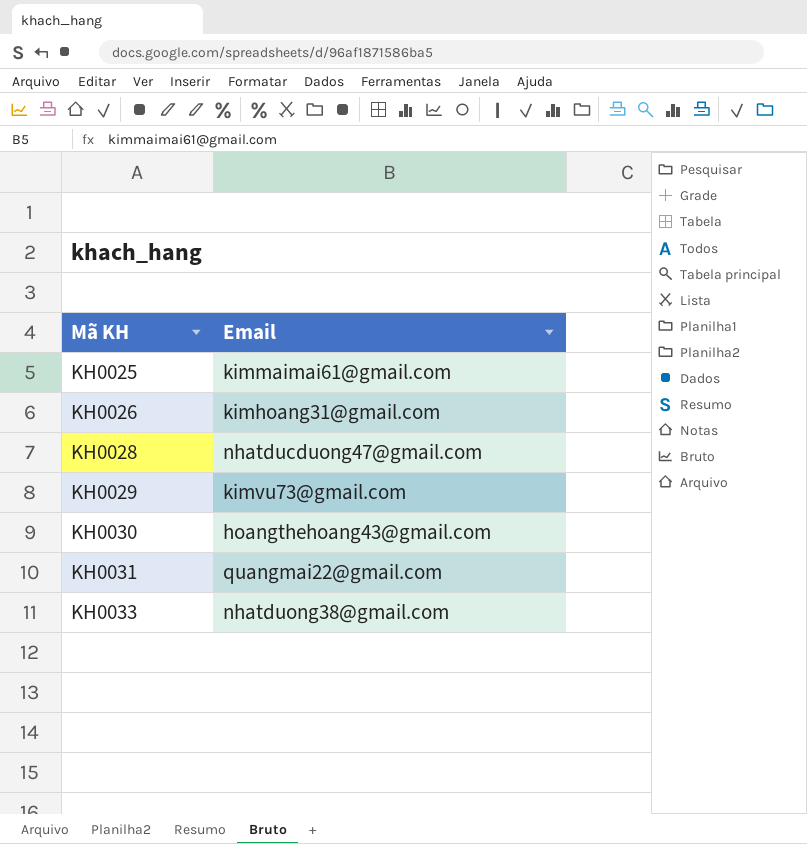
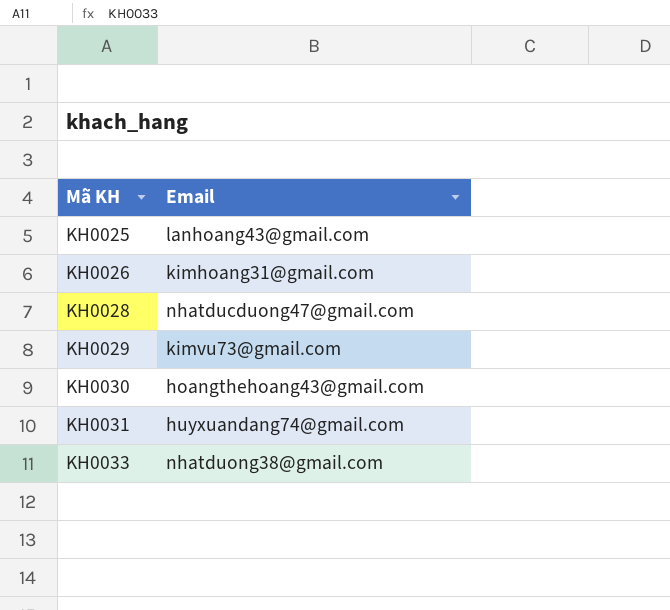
KH0025 | Email: kimmaimai61@gmail.com -> lanhoang43@gmail.com
KH0031 | Email: quangmai22@gmail.com -> huyxuandang74@gmail.com

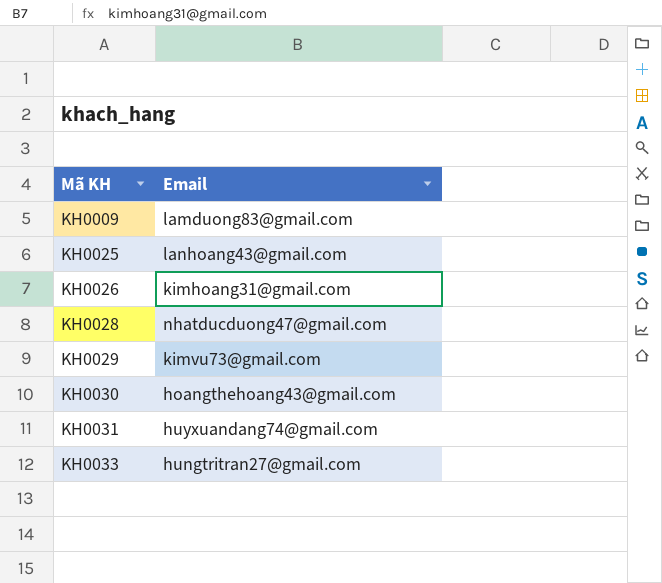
row KH0009: none -> lamduong83@gmail.com
KH0033 | Email: nhatduong38@gmail.com -> hungtritran27@gmail.com

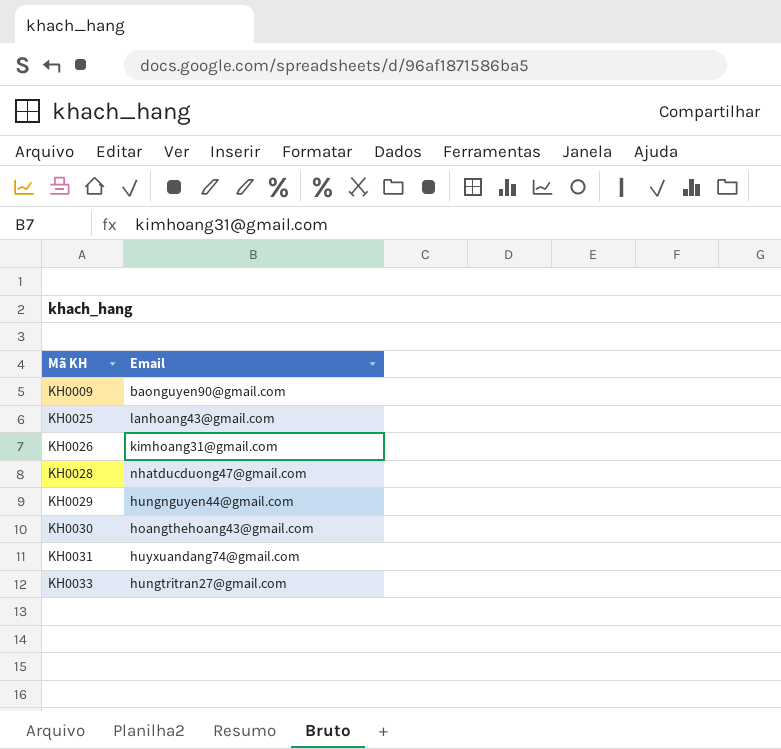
KH0009 | Email: lamduong83@gmail.com -> baonguyen90@gmail.com
KH0029 | Email: kimvu73@gmail.com -> hungnguyen44@gmail.com

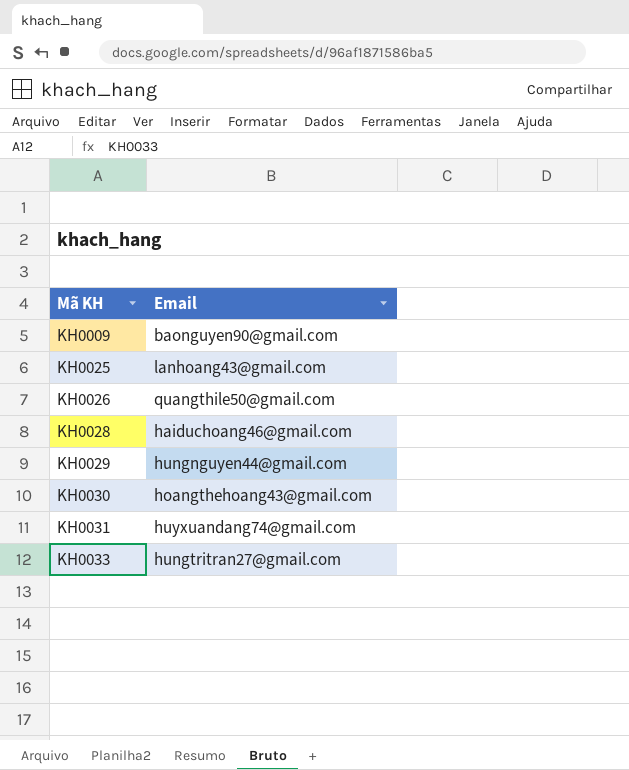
KH0026 | Email: kimhoang31@gmail.com -> quangthile50@gmail.com
KH0028 | Email: nhatducduong47@gmail.com -> haiduchoang46@gmail.com

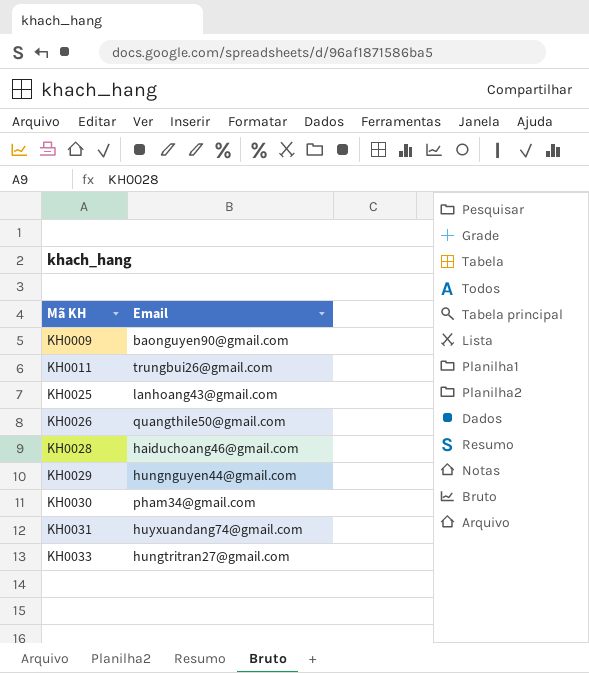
row KH0011: none -> trungbui26@gmail.com
KH0030 | Email: hoangthehoang43@gmail.com -> pham34@gmail.com

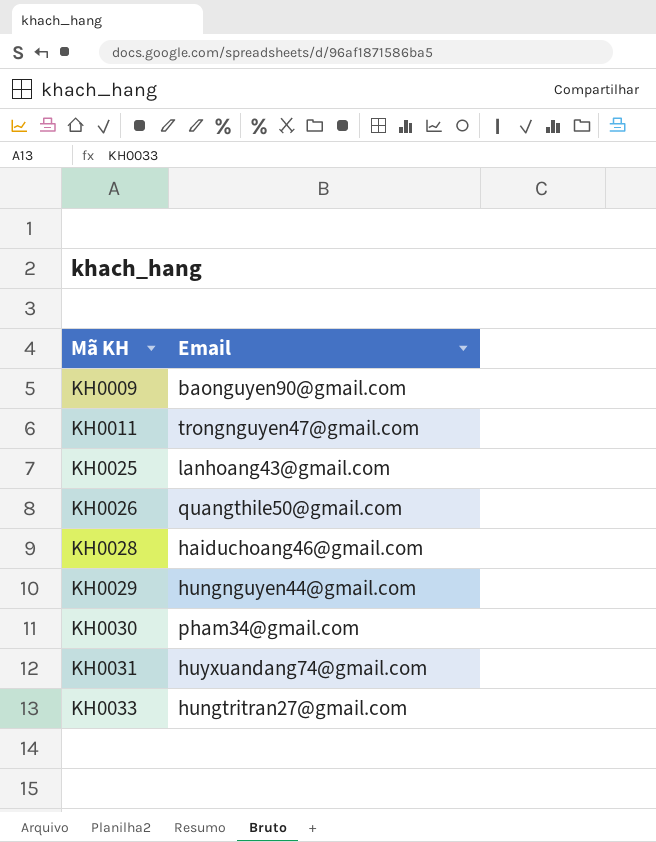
KH0011 | Email: trungbui26@gmail.com -> trongnguyen47@gmail.com

